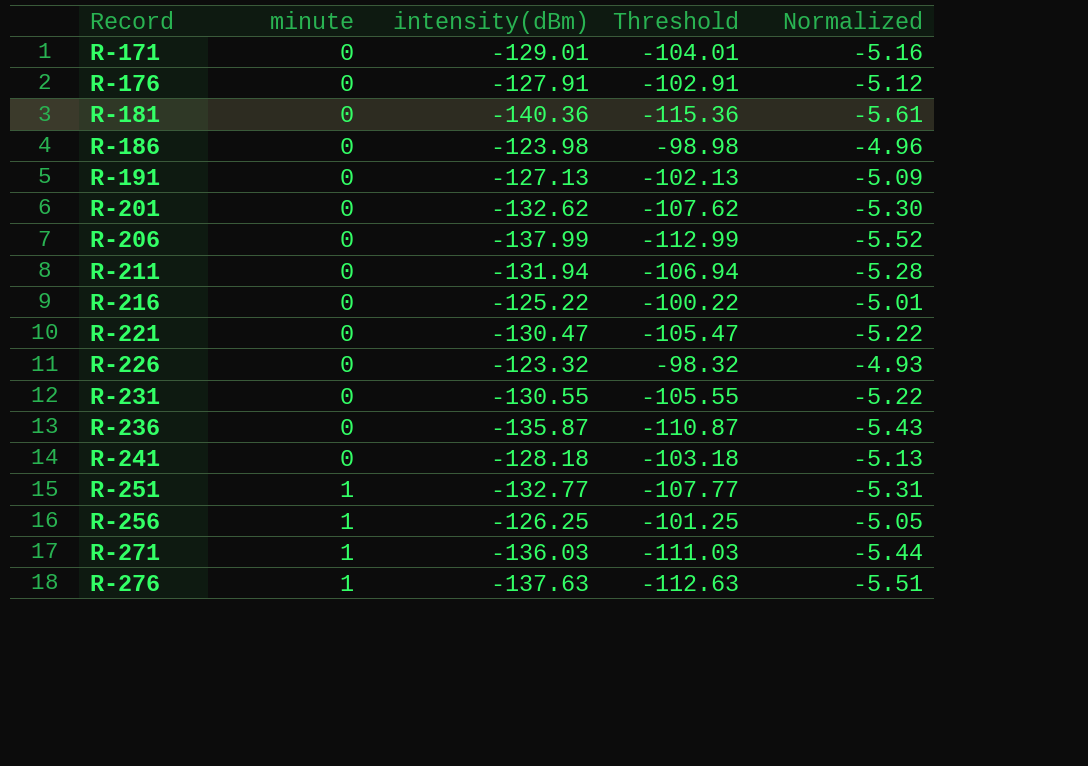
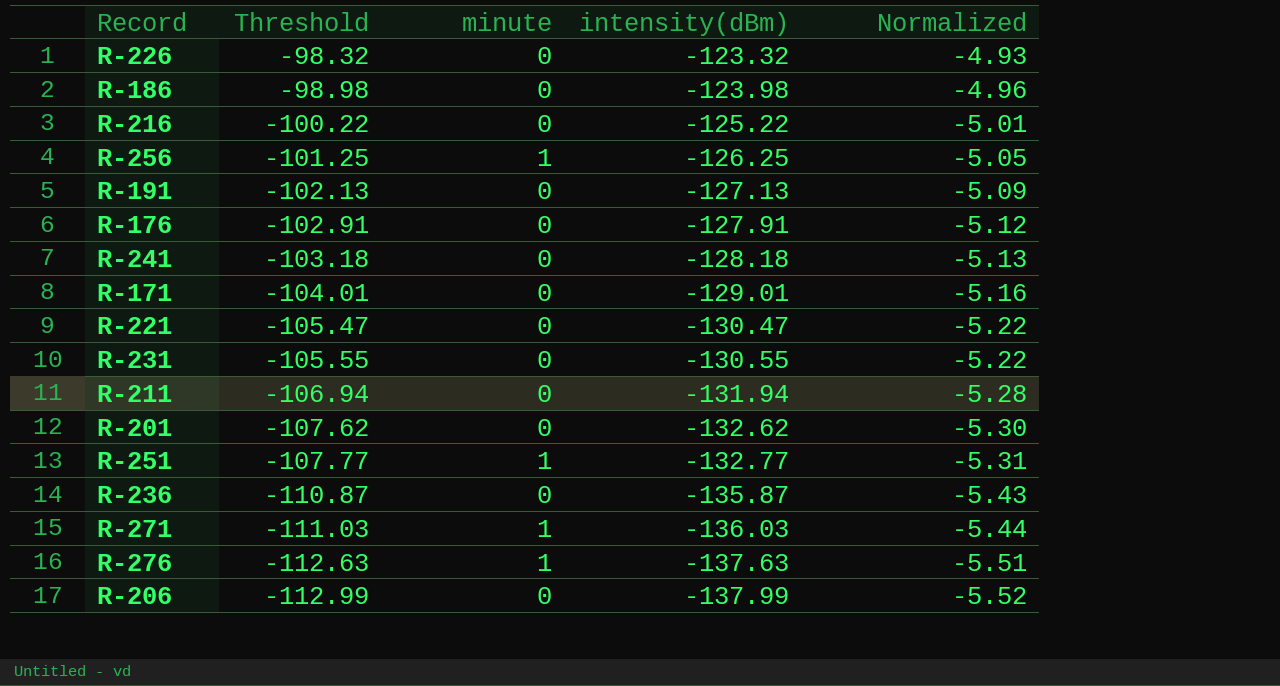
row order: Record ascending -> Threshold descending
column Threshold | position: 4 -> 2
row R-181: 0 | -140.36 | -115.36 | -5.61 -> none

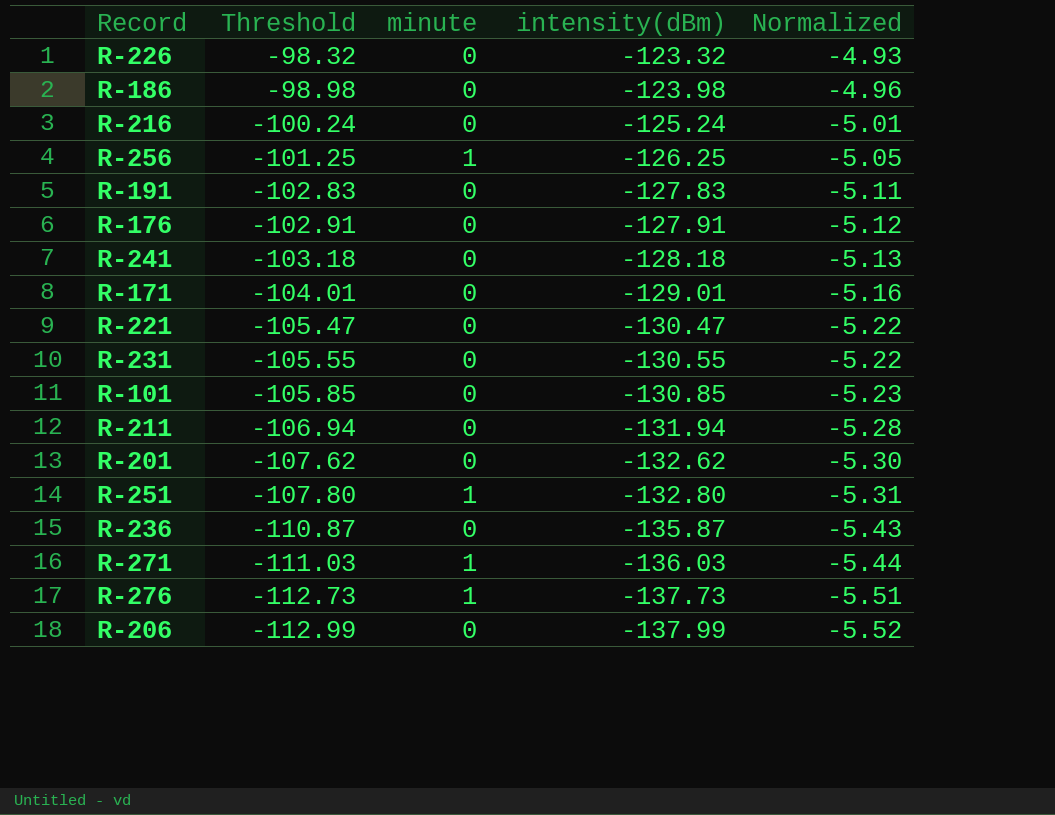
R-216 | Threshold: -100.22 -> -100.24
R-216 | intensity(dBm): -125.22 -> -125.24
R-191 | Threshold: -102.13 -> -102.83
R-191 | intensity(dBm): -127.13 -> -127.83
R-191 | Normalized: -5.09 -> -5.11
row R-101: none -> -105.85 | 0 | -130.85 | -5.23
R-251 | Threshold: -107.77 -> -107.80
R-251 | intensity(dBm): -132.77 -> -132.80
R-276 | Threshold: -112.63 -> -112.73
R-276 | intensity(dBm): -137.63 -> -137.73

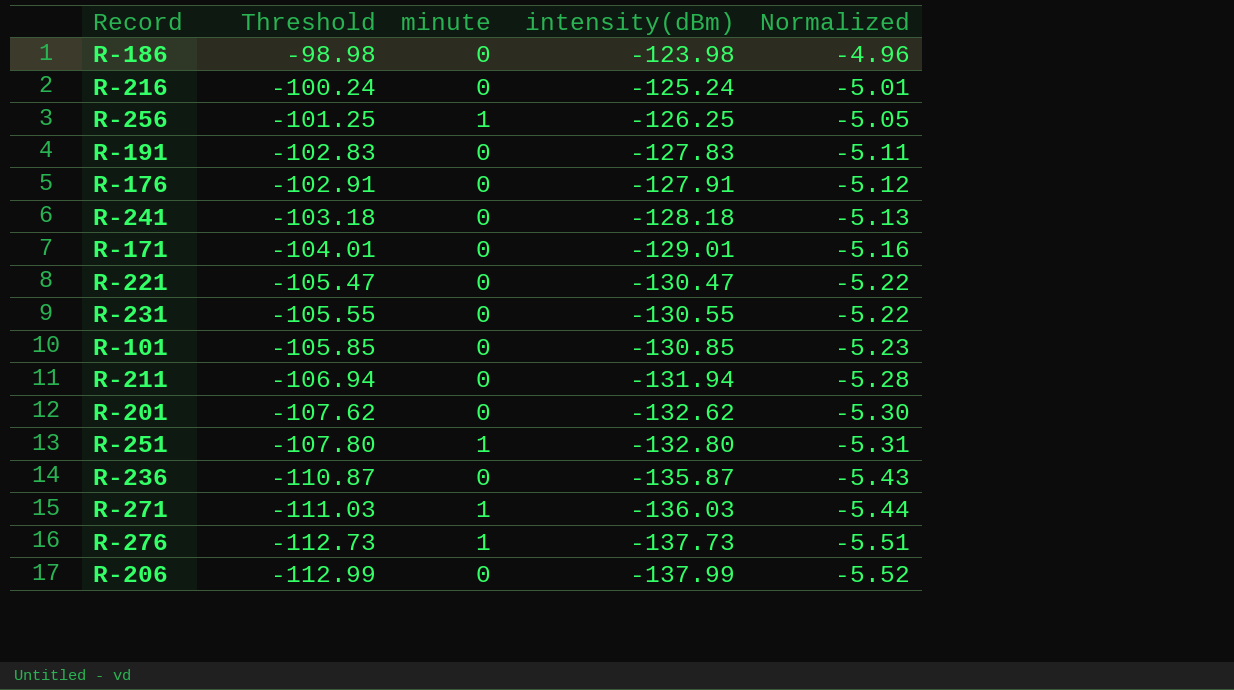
row R-226: -98.32 | 0 | -123.32 | -4.93 -> none

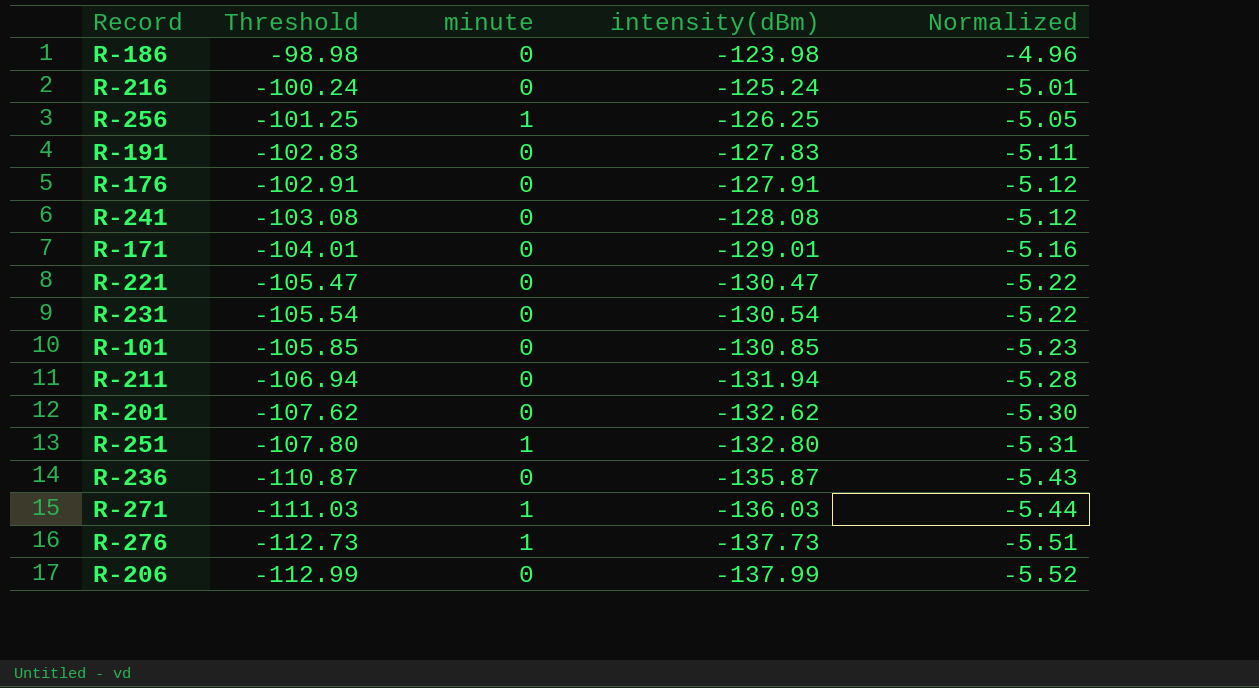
R-241 | Threshold: -103.18 -> -103.08
R-241 | intensity(dBm): -128.18 -> -128.08
R-241 | Normalized: -5.13 -> -5.12
R-231 | Threshold: -105.55 -> -105.54
R-231 | intensity(dBm): -130.55 -> -130.54

